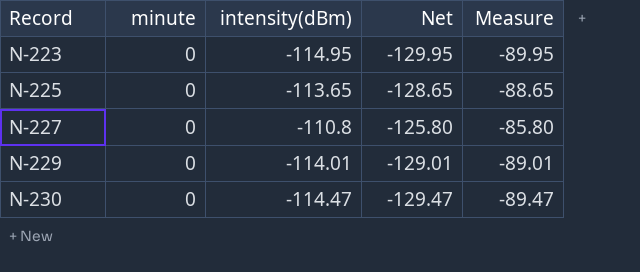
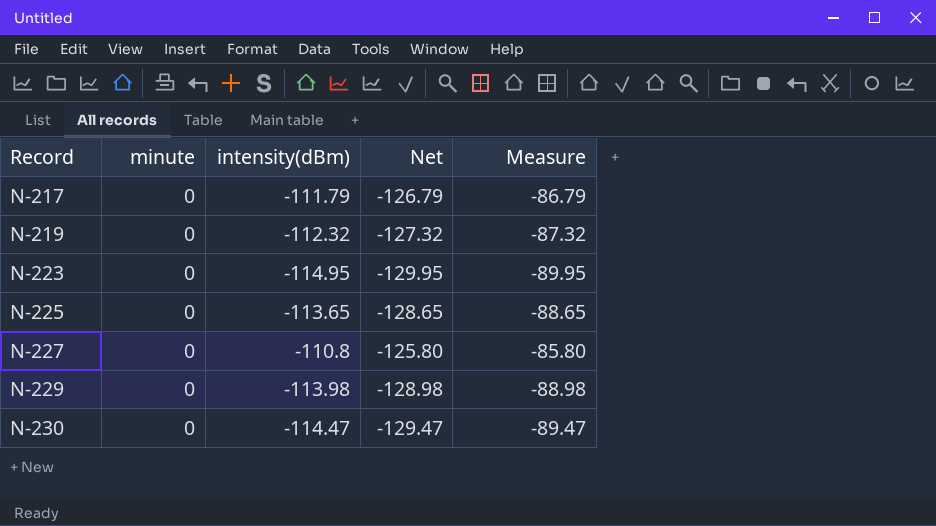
row N-217: none -> 0 | -111.79 | -126.79 | -86.79
row N-219: none -> 0 | -112.32 | -127.32 | -87.32
N-229 | intensity(dBm): -114.01 -> -113.98
N-229 | Net: -129.01 -> -128.98
N-229 | Measure: -89.01 -> -88.98

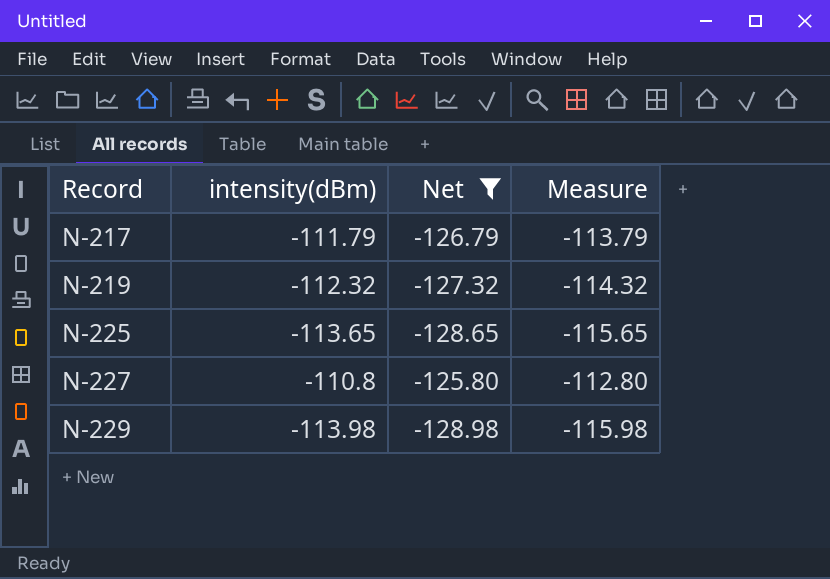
filter: none -> Net >= -128.98
column minute | position: 2 -> none
column Measure | formula: [intensity(dBm)] + 25 -> [intensity(dBm)] - 2

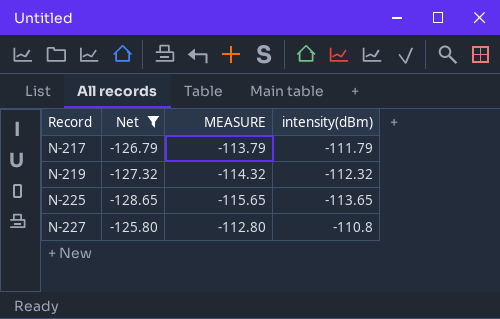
column name: Measure -> MEASURE
column intensity(dBm) | position: 2 -> 4
row N-229: -113.98 | -128.98 | -115.98 -> none

